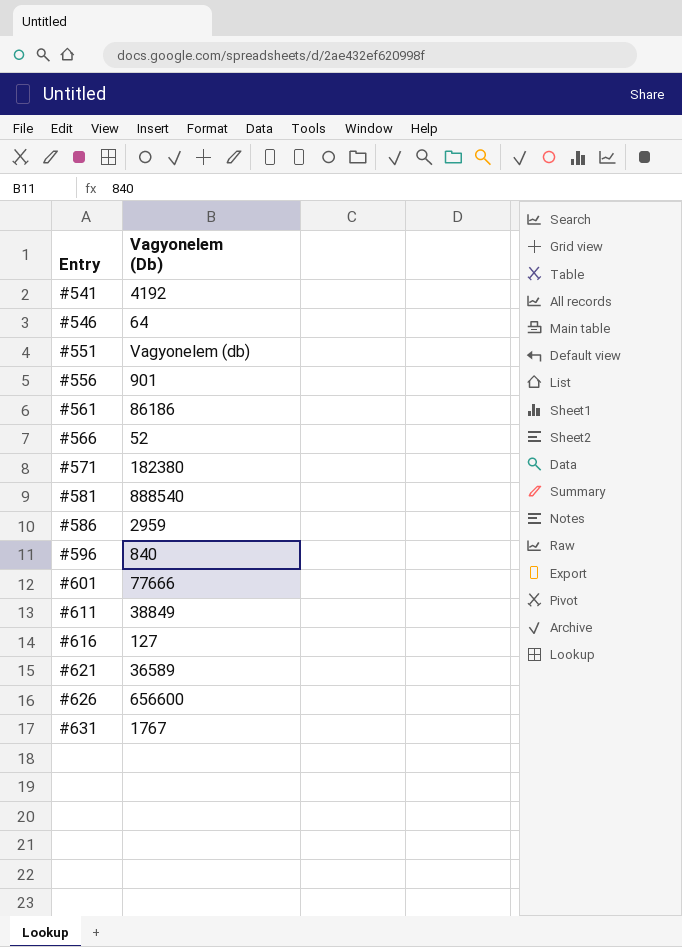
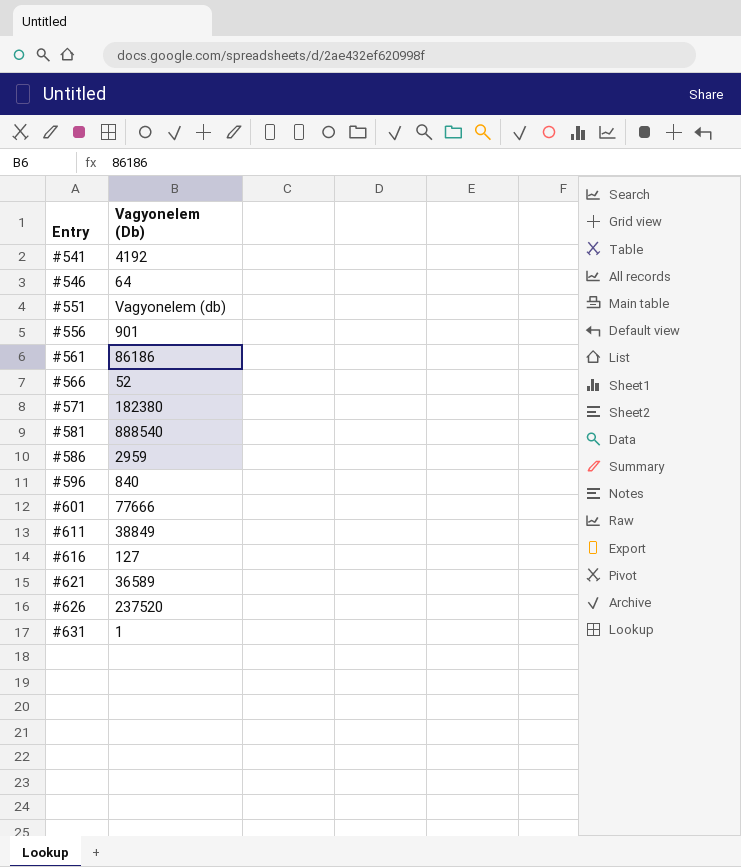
#626 | Vagyonelem (Db): 656600 -> 237520
#631 | Vagyonelem (Db): 1767 -> 1

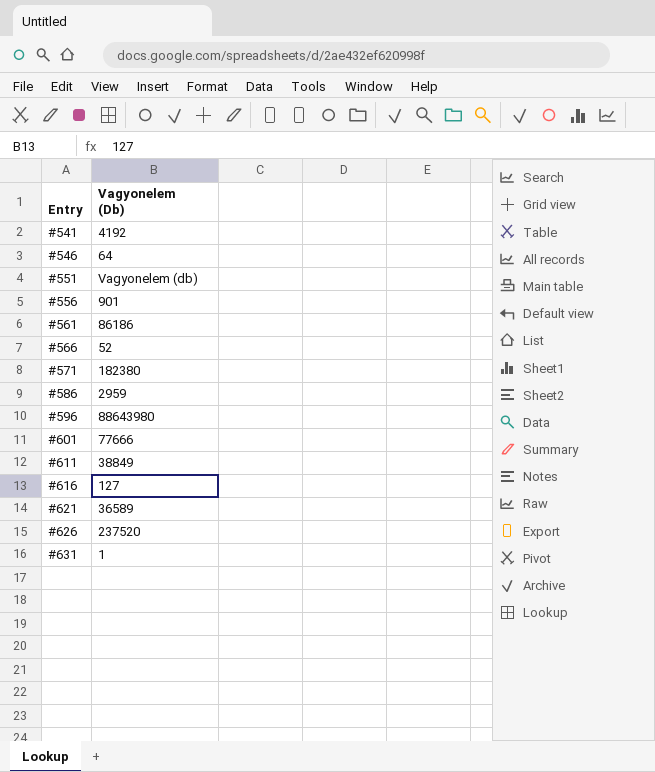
row #581: 888540 -> none
#596 | Vagyonelem (Db): 840 -> 88643980

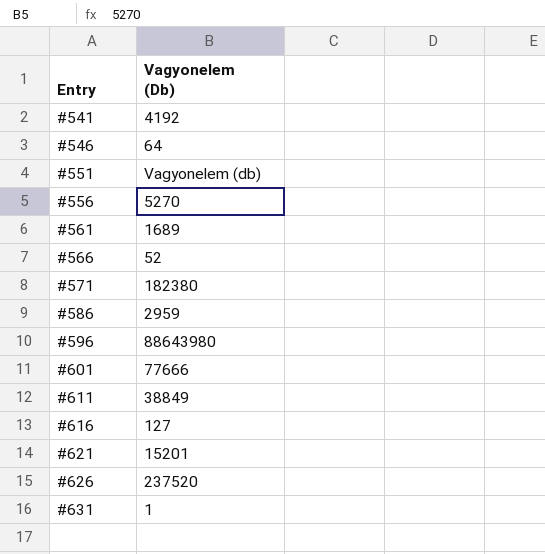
#556 | Vagyonelem (Db): 901 -> 5270
#561 | Vagyonelem (Db): 86186 -> 1689
#621 | Vagyonelem (Db): 36589 -> 15201

